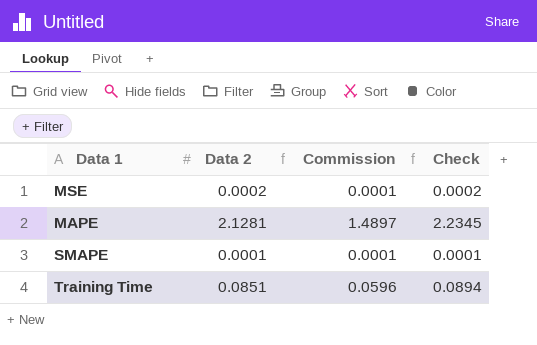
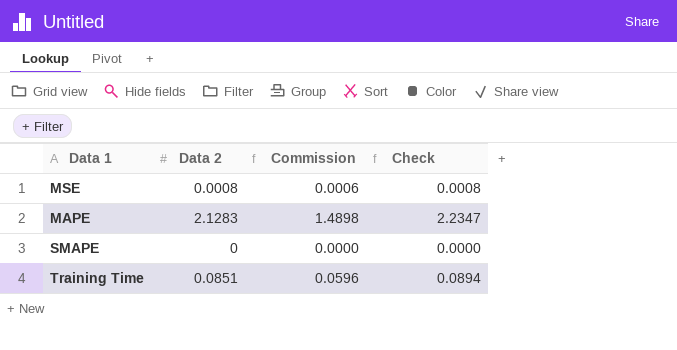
MSE | Data 2: 0.0002 -> 0.0008
MSE | Commission: 0.0001 -> 0.0006
MSE | Check: 0.0002 -> 0.0008
MAPE | Data 2: 2.1281 -> 2.1283
MAPE | Commission: 1.4897 -> 1.4898
MAPE | Check: 2.2345 -> 2.2347
SMAPE | Data 2: 0.0001 -> 0
SMAPE | Commission: 0.0001 -> 0.0000
SMAPE | Check: 0.0001 -> 0.0000

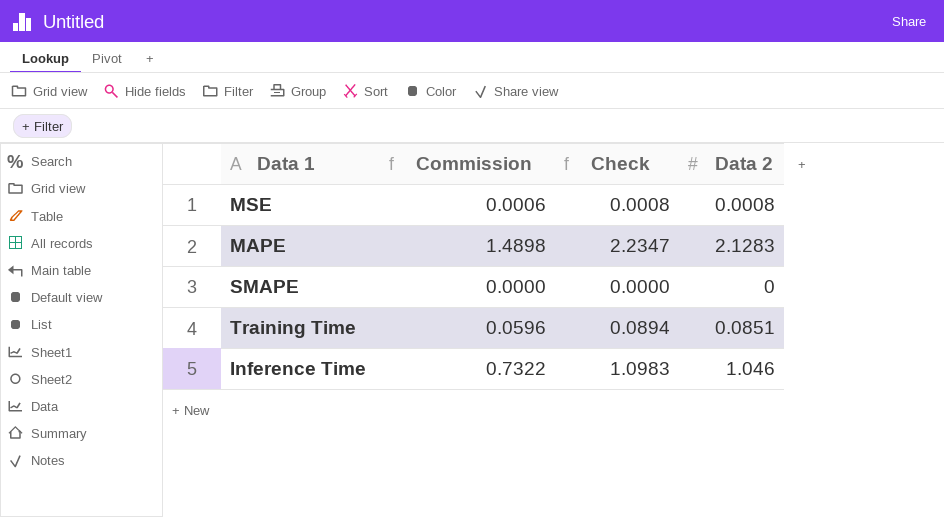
column Data 2 | position: 2 -> 4
row Inference Time: none -> 0.7322 | 1.0983 | 1.046

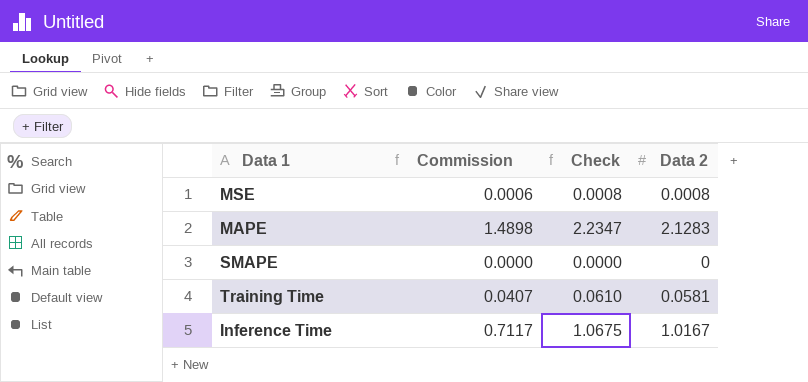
Training Time | Commission: 0.0596 -> 0.0407
Training Time | Check: 0.0894 -> 0.0610
Training Time | Data 2: 0.0851 -> 0.0581
Inference Time | Commission: 0.7322 -> 0.7117
Inference Time | Check: 1.0983 -> 1.0675
Inference Time | Data 2: 1.046 -> 1.0167

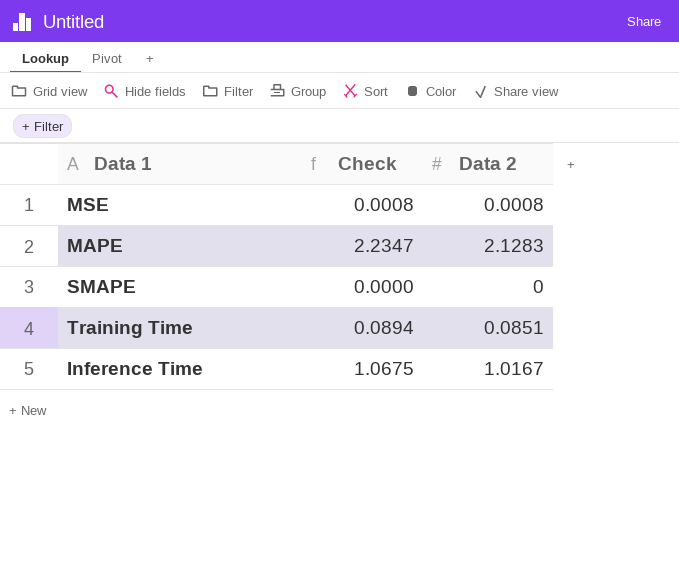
column Commission | formula: [Data 2] * 0.7 -> none
Training Time | Check: 0.0610 -> 0.0894
Training Time | Data 2: 0.0581 -> 0.0851

